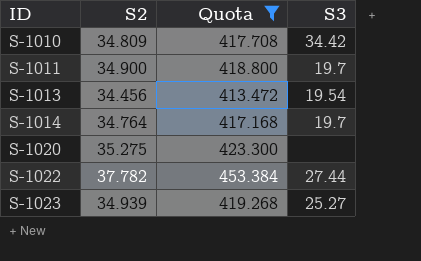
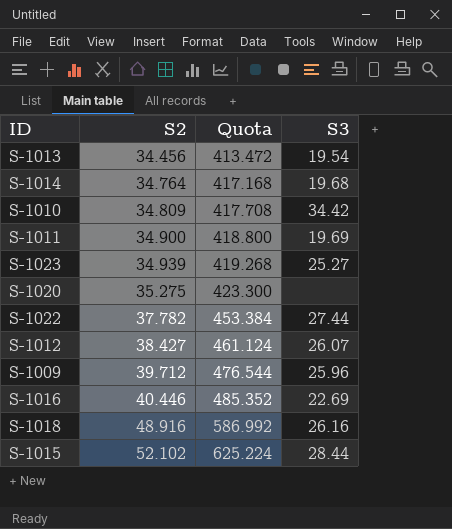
filter: Quota <= 453.384 -> none
row order: ID ascending -> S2 ascending
S-1014 | S3: 19.7 -> 19.68
S-1011 | S3: 19.7 -> 19.69

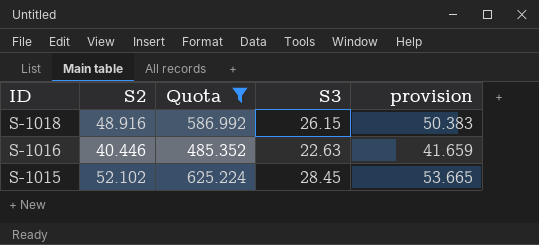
filter: none -> Quota >= 485.352
row order: S2 ascending -> ID descending
column provision | formula: none -> [S2] * 1.03
S-1018 | S3: 26.16 -> 26.15
S-1016 | S3: 22.69 -> 22.63
S-1015 | S3: 28.44 -> 28.45

